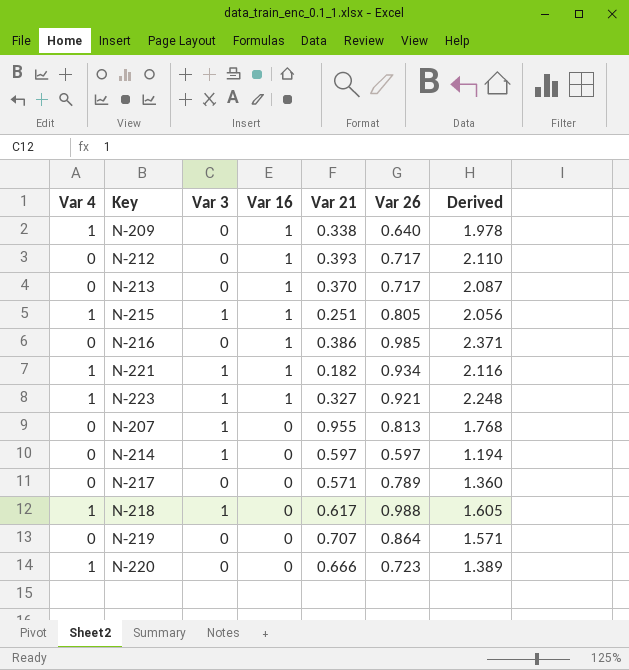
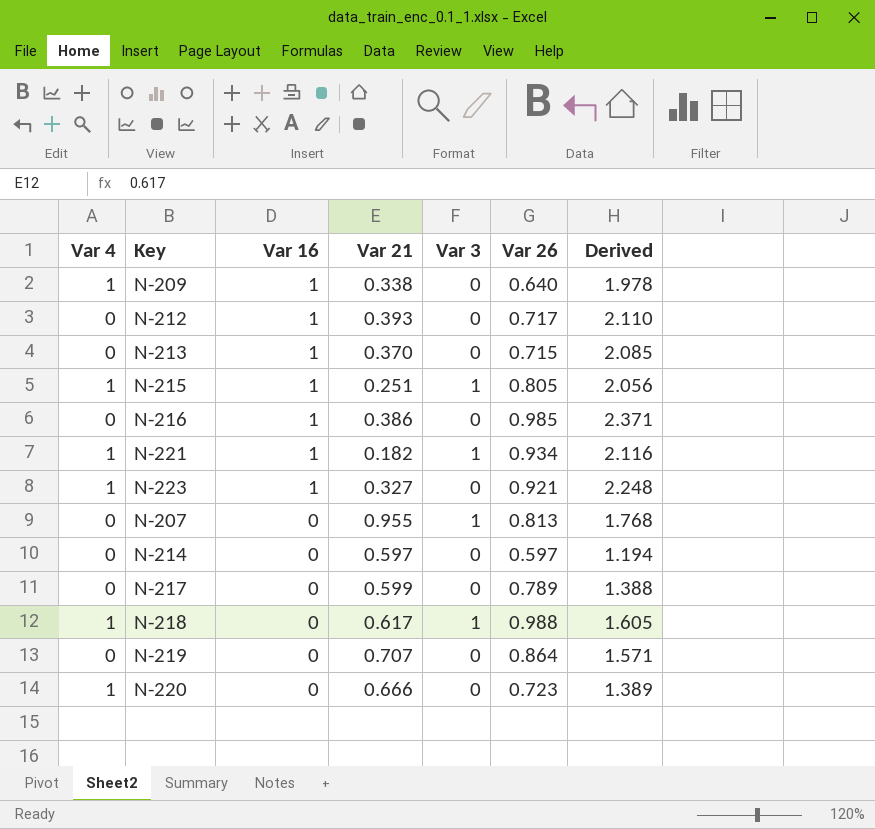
column Var 3 | position: 3 -> 5
N-213 | Var 26: 0.717 -> 0.715
N-213 | Derived: 2.087 -> 2.085
N-223 | Var 3: 1 -> 0
N-214 | Var 3: 1 -> 0
N-217 | Var 21: 0.571 -> 0.599
N-217 | Derived: 1.360 -> 1.388

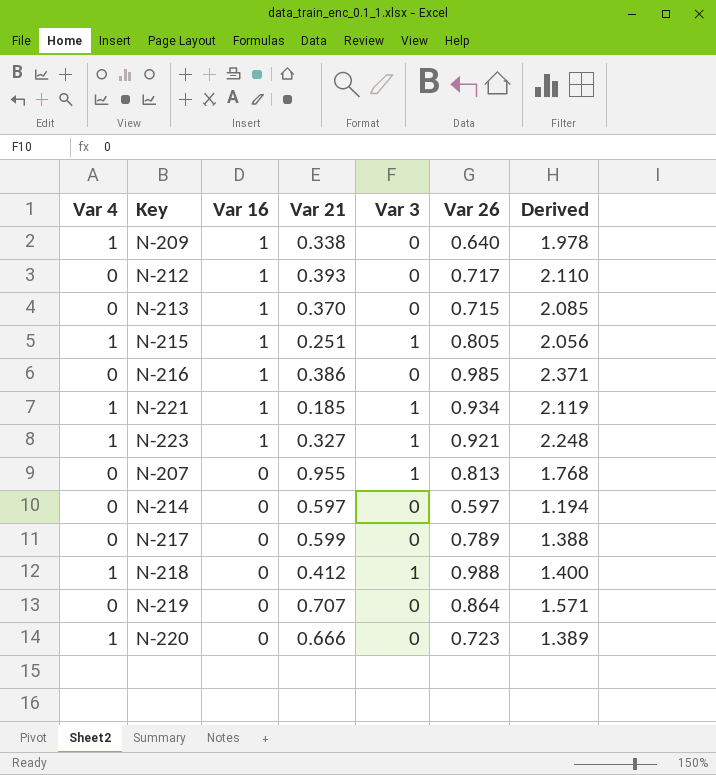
N-221 | Var 21: 0.182 -> 0.185
N-221 | Derived: 2.116 -> 2.119
N-223 | Var 3: 0 -> 1
N-218 | Var 21: 0.617 -> 0.412
N-218 | Derived: 1.605 -> 1.400

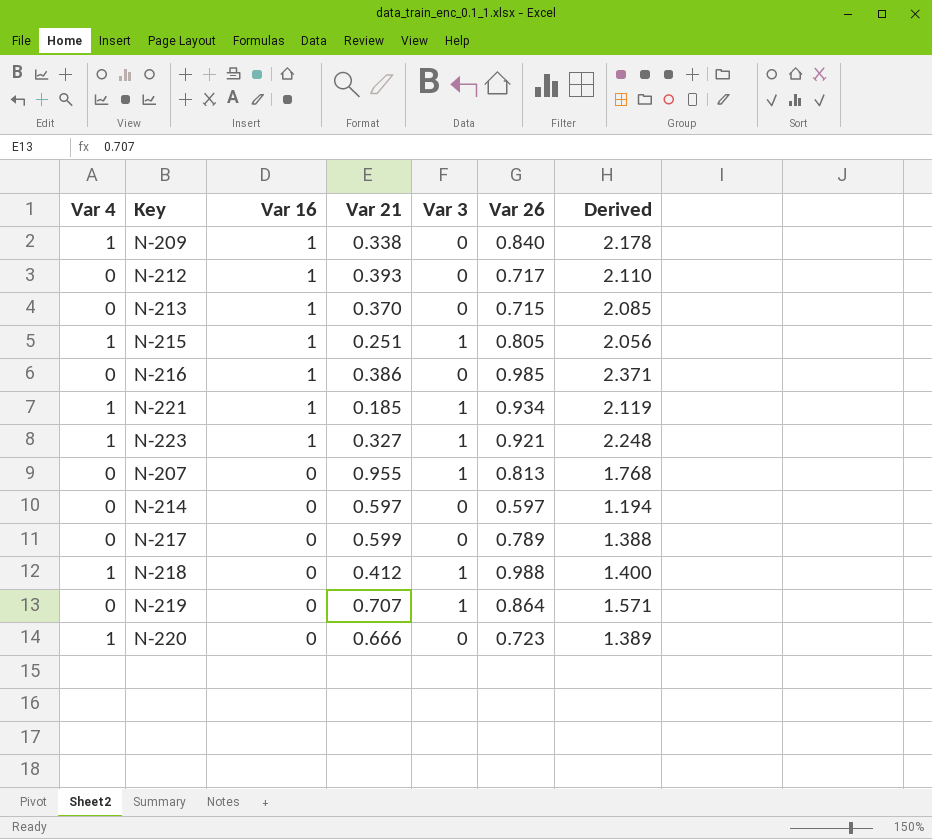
N-209 | Var 26: 0.640 -> 0.840
N-209 | Derived: 1.978 -> 2.178
N-219 | Var 3: 0 -> 1

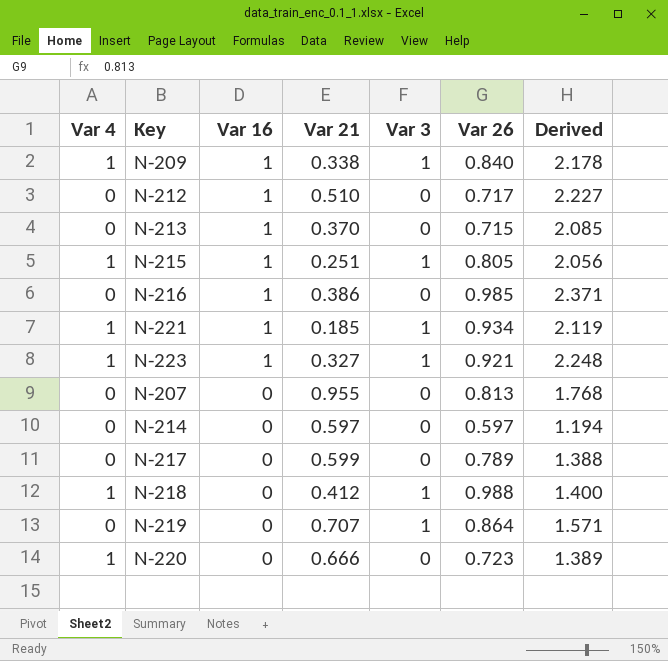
N-209 | Var 3: 0 -> 1
N-212 | Var 21: 0.393 -> 0.510
N-212 | Derived: 2.110 -> 2.227
N-207 | Var 3: 1 -> 0

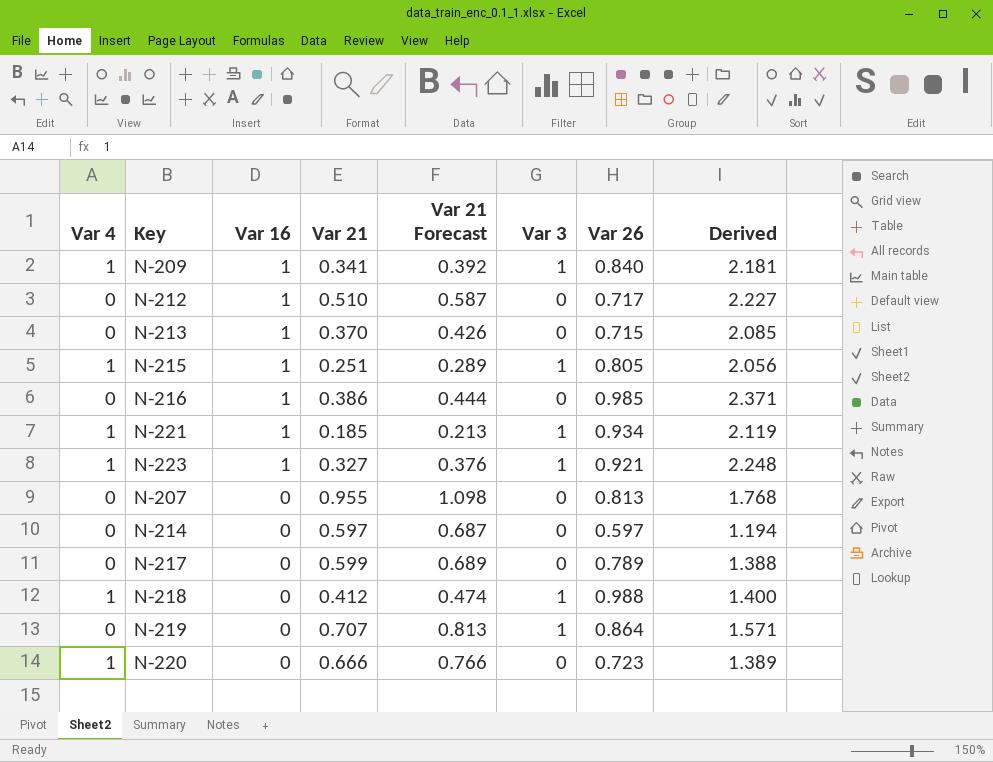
column Var 21 Forecast | formula: none -> [Var 21] * 1.15
N-209 | Var 21: 0.338 -> 0.341
N-209 | Derived: 2.178 -> 2.181

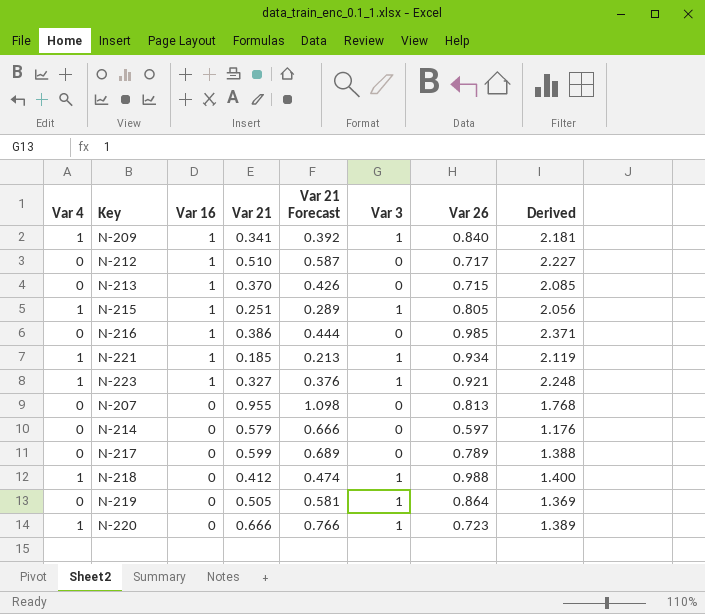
N-214 | Var 21: 0.597 -> 0.579
N-214 | Var 21 Forecast: 0.687 -> 0.666
N-214 | Derived: 1.194 -> 1.176
N-219 | Var 21: 0.707 -> 0.505
N-219 | Var 21 Forecast: 0.813 -> 0.581
N-219 | Derived: 1.571 -> 1.369
N-220 | Var 3: 0 -> 1

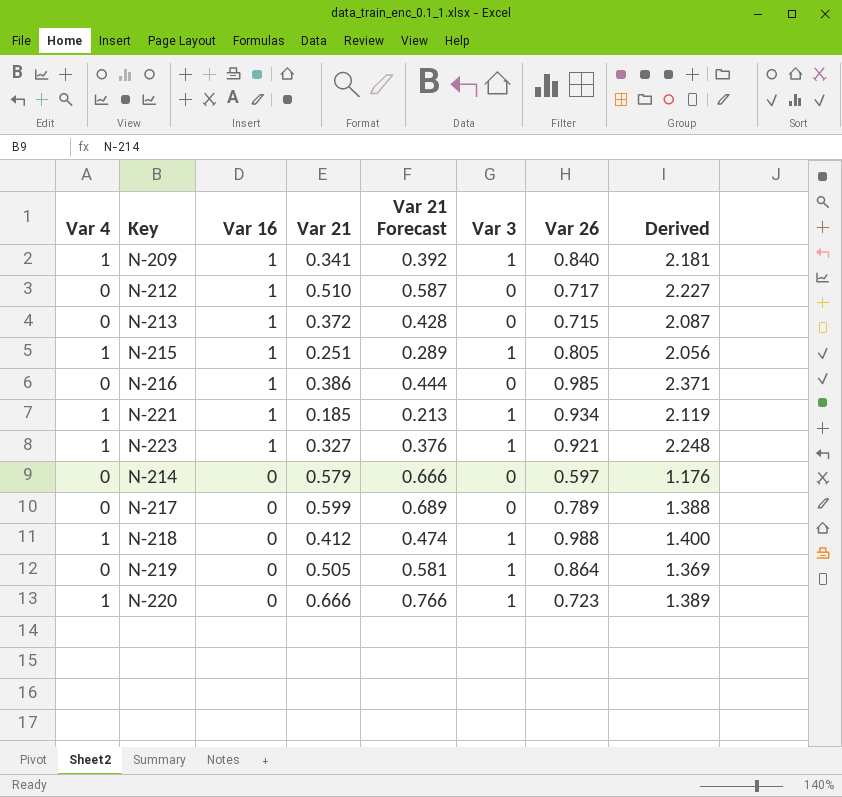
row N-207: 0 | 0 | 0.955 | 1.098 | 0 | 0.813 | 1.768 -> none
N-213 | Var 21: 0.370 -> 0.372
N-213 | Var 21 Forecast: 0.426 -> 0.428
N-213 | Derived: 2.085 -> 2.087

